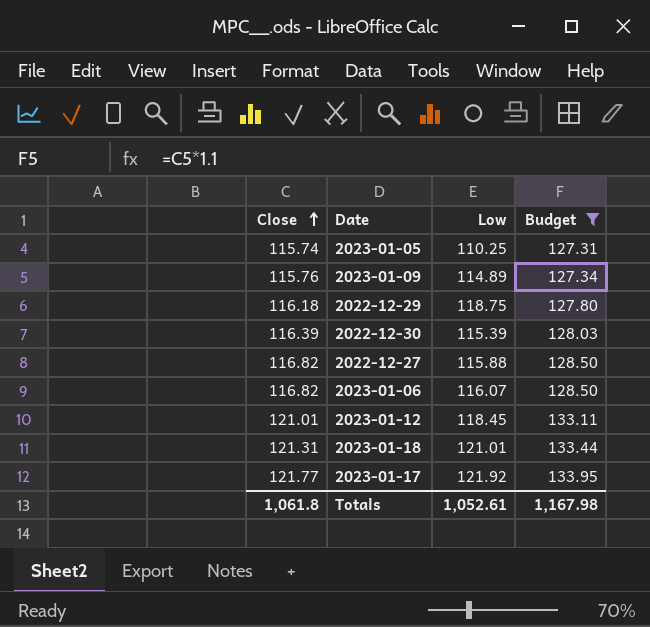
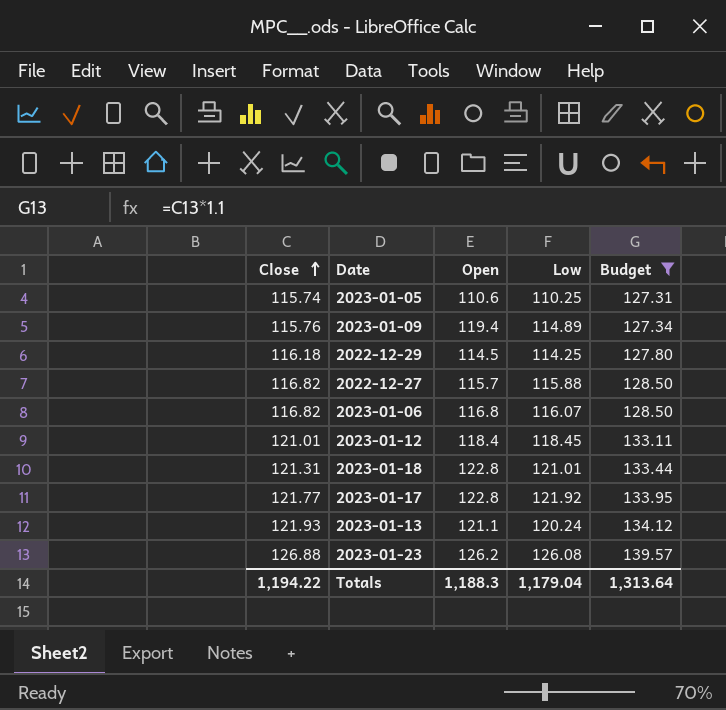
column Open | position: none -> 3
row 2022-12-30: 116.39 | 115.39 | 128.03 -> none
2022-12-29 | Low: 118.75 -> 114.25
row 2023-01-13: none -> 121.93 | 121.1 | 120.24 | 134.12
row 2023-01-23: none -> 126.88 | 126.2 | 126.08 | 139.57
Totals | Close: 1,061.8 -> 1,194.22
Totals | Low: 1,052.61 -> 1,179.04
Totals | Budget: 1,167.98 -> 1,313.64

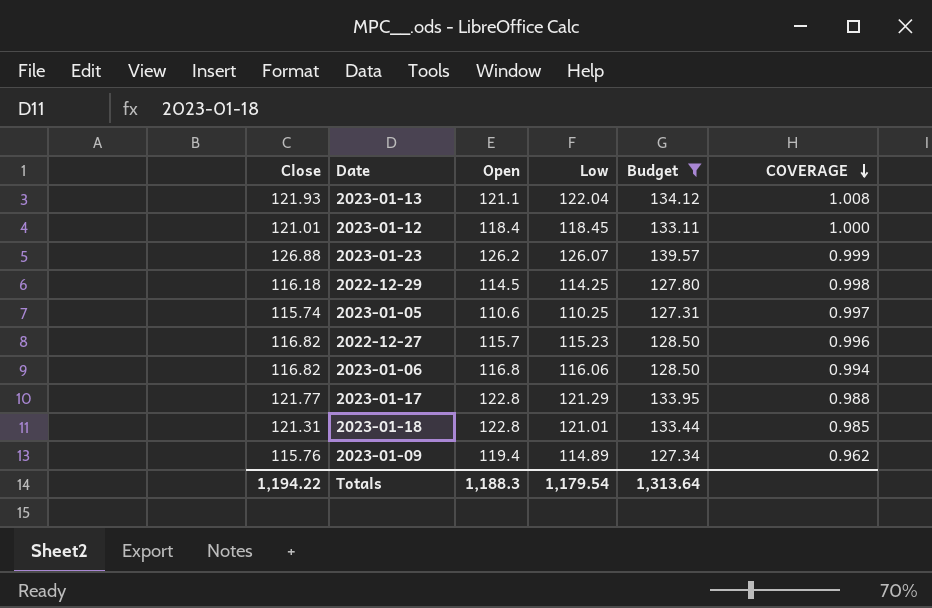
row order: Close ascending -> COVERAGE descending
column COVERAGE | formula: none -> [Low] / [Open]
2023-01-13 | Low: 120.24 -> 122.04
2023-01-23 | Low: 126.08 -> 126.07
2022-12-27 | Low: 115.88 -> 115.23
2023-01-06 | Low: 116.07 -> 116.06
2023-01-17 | Low: 121.92 -> 121.29
Totals | Low: 1,179.04 -> 1,179.54

